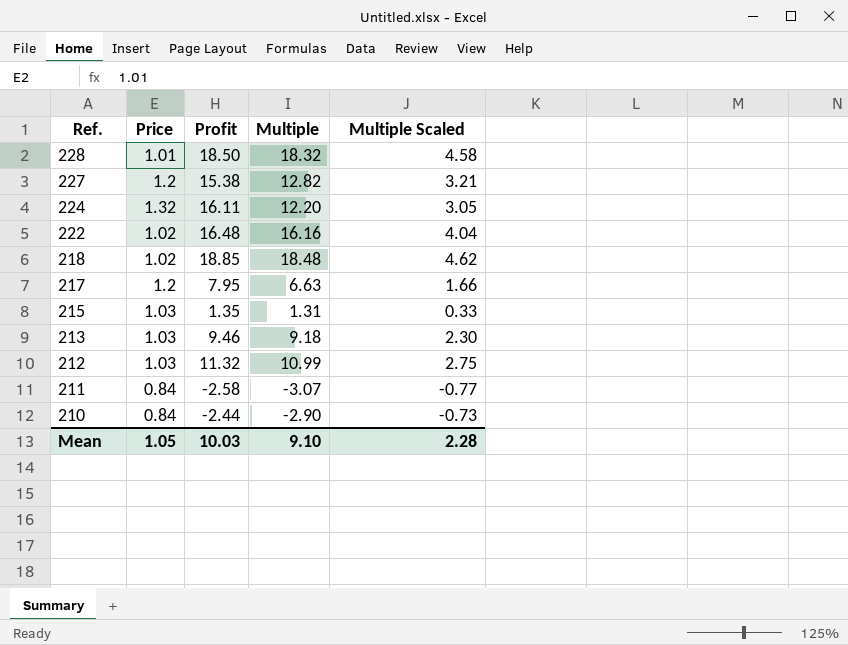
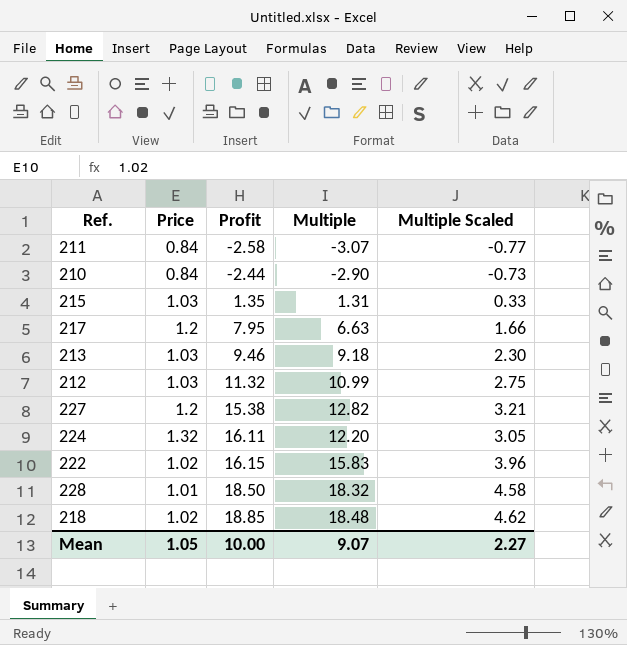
row order: Ref. descending -> Profit ascending
222 | Profit: 16.48 -> 16.15
222 | Multiple: 16.16 -> 15.83
222 | Multiple Scaled: 4.04 -> 3.96
Mean | Profit: 10.03 -> 10.00
Mean | Multiple: 9.10 -> 9.07
Mean | Multiple Scaled: 2.28 -> 2.27

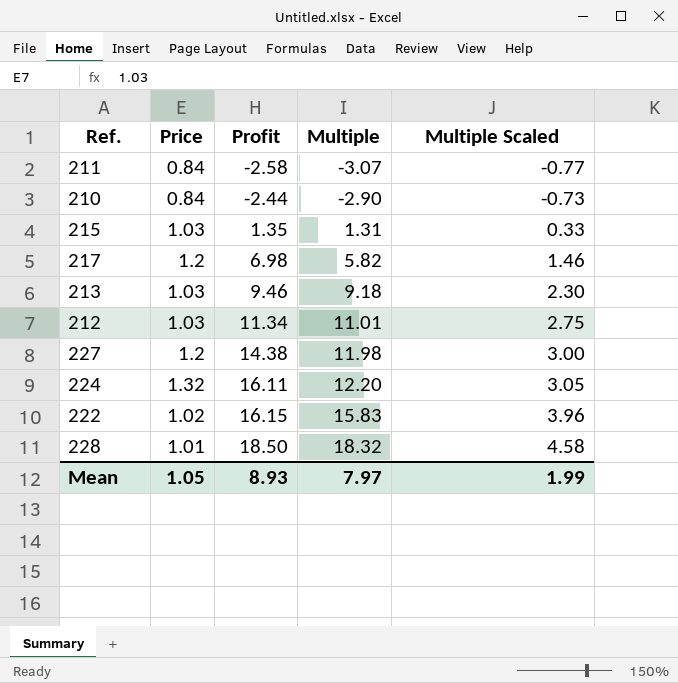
row 218: 1.02 | 18.85 | 18.48 | 4.62 -> none
217 | Profit: 7.95 -> 6.98
217 | Multiple: 6.63 -> 5.82
217 | Multiple Scaled: 1.66 -> 1.46
212 | Profit: 11.32 -> 11.34
212 | Multiple: 10.99 -> 11.01
227 | Profit: 15.38 -> 14.38
227 | Multiple: 12.82 -> 11.98
227 | Multiple Scaled: 3.21 -> 3.00
Mean | Profit: 10.00 -> 8.93
Mean | Multiple: 9.07 -> 7.97
Mean | Multiple Scaled: 2.27 -> 1.99

